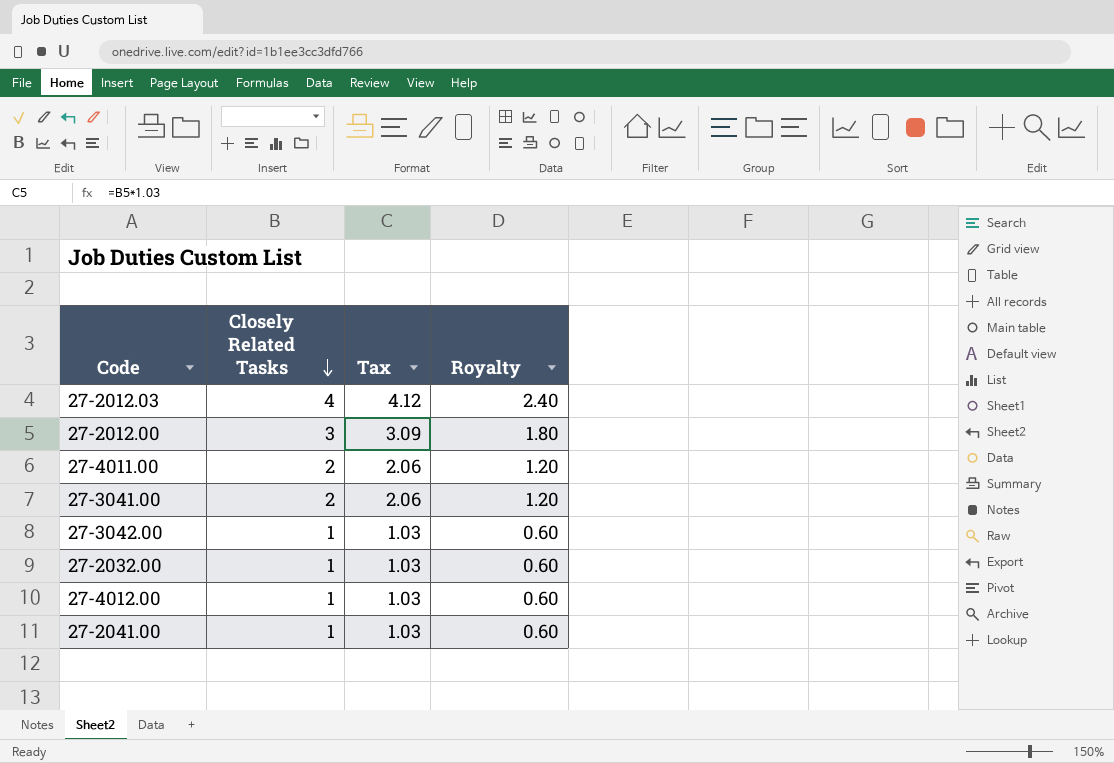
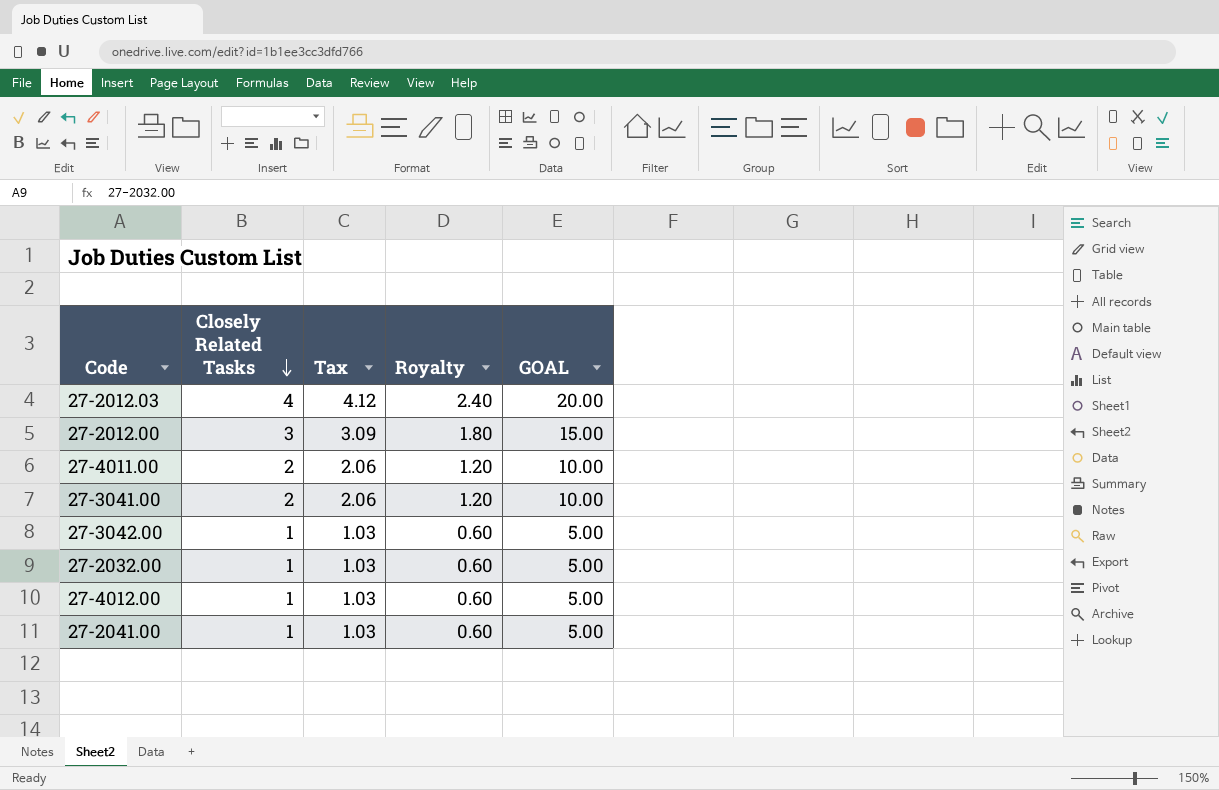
column GOAL | formula: none -> [Closely Related Tasks] * 5

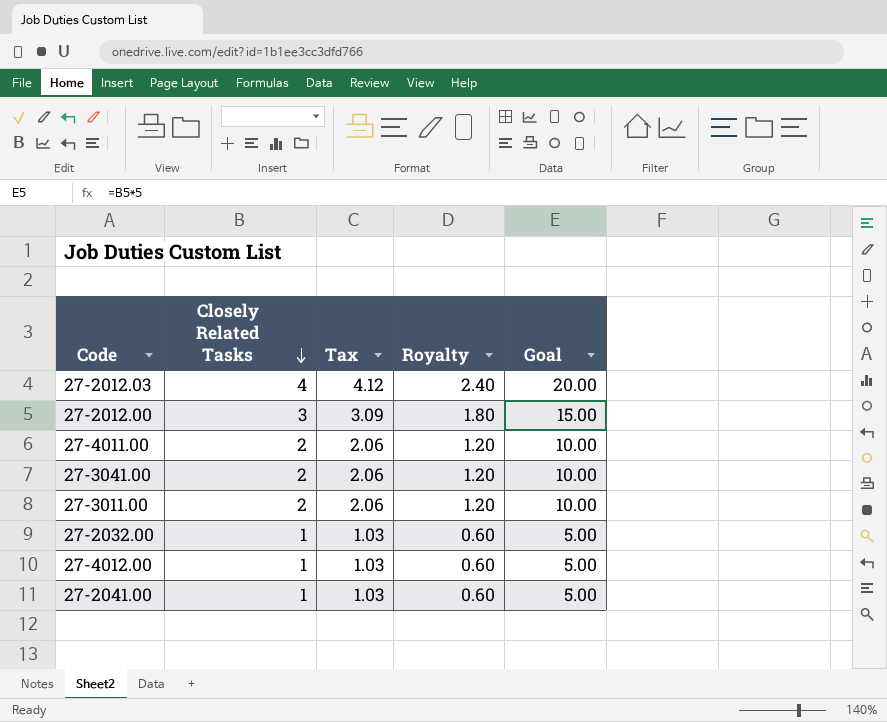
column name: GOAL -> Goal
row 27-3042.00: 1 | 1.03 | 0.60 | 5.00 -> none
row 27-3011.00: none -> 2 | 2.06 | 1.20 | 10.00

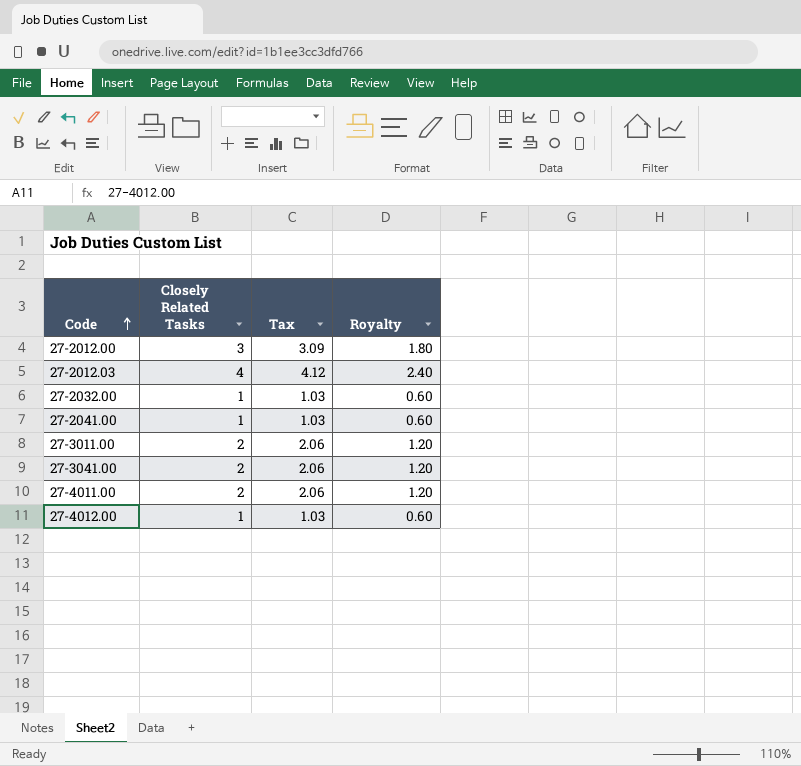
row order: Closely Related Tasks descending -> Code ascending
column Goal | formula: [Closely Related Tasks] * 5 -> none

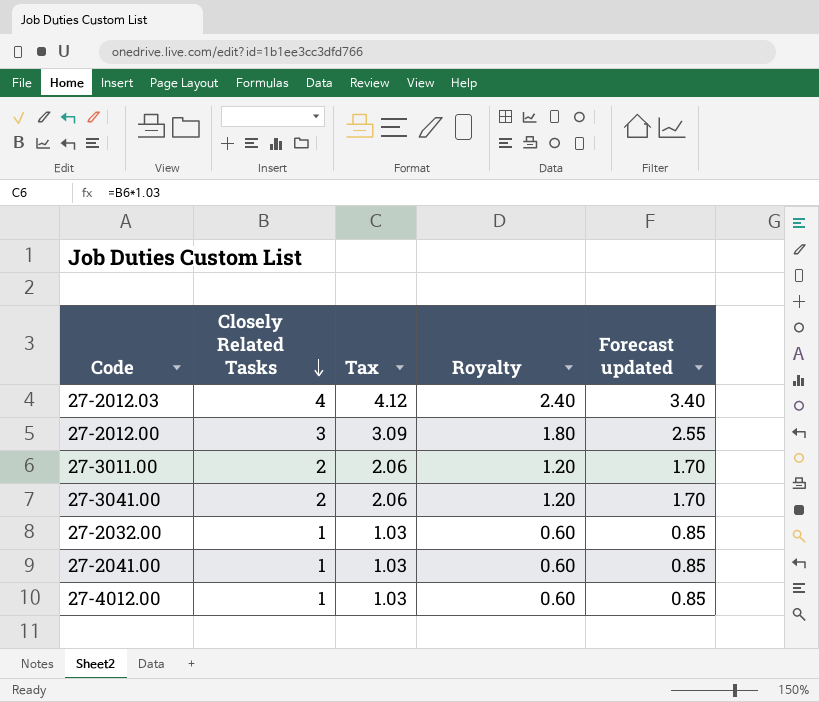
row order: Code ascending -> Closely Related Tasks descending
column Forecast updated | formula: none -> [Closely Related Tasks] * 0.85
row 27-4011.00: 2 | 2.06 | 1.20 -> none

